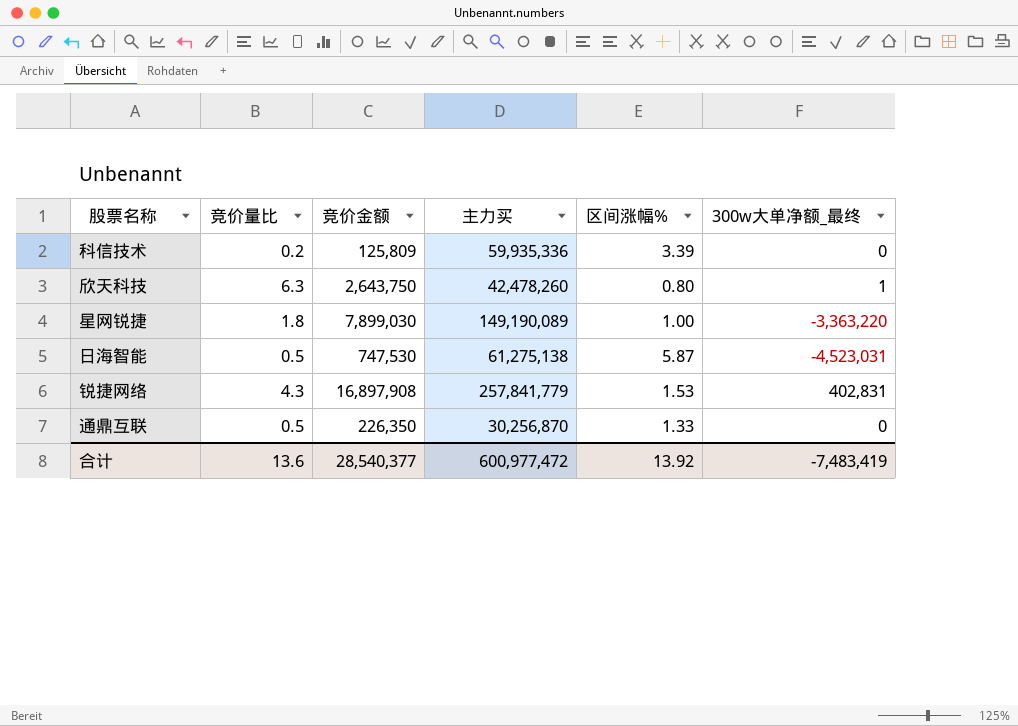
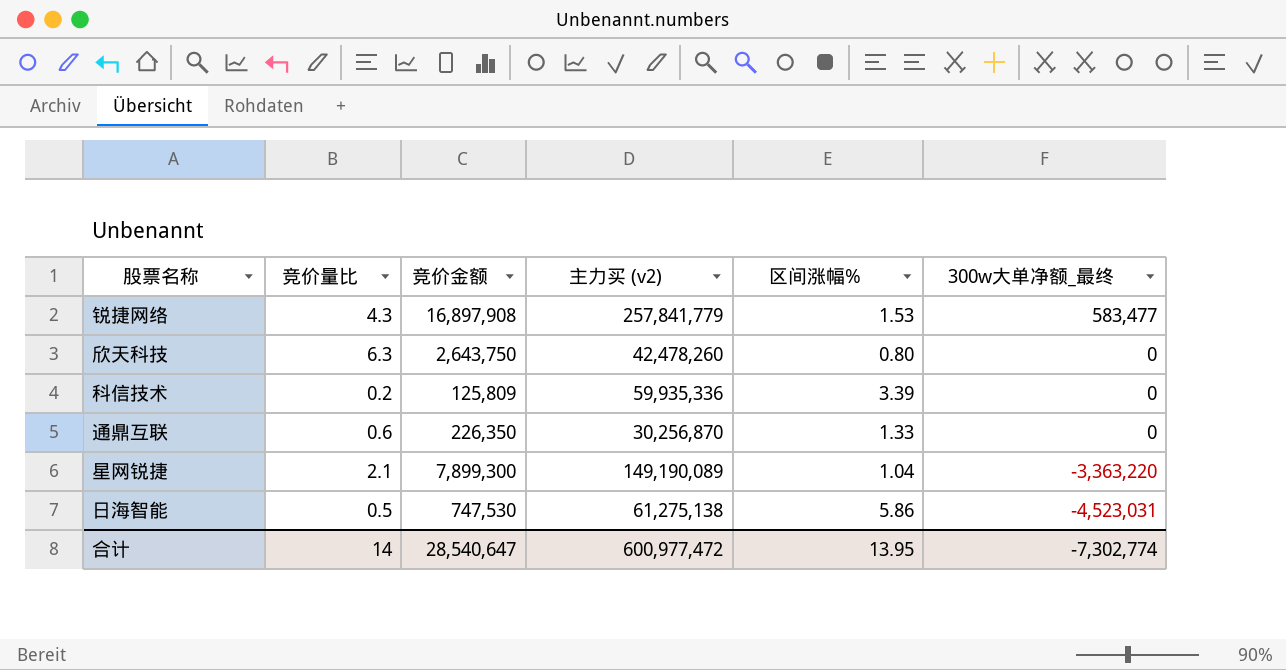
row order: none -> 300w大单净额_最终 descending
column name: 主力买 -> 主力买 (v2)
锐捷网络 | 300w大单净额_最终: 402,831 -> 583,477
欣天科技 | 300w大单净额_最终: 1 -> 0
通鼎互联 | 竞价量比: 0.5 -> 0.6
星网锐捷 | 竞价量比: 1.8 -> 2.1
星网锐捷 | 竞价金额: 7,899,030 -> 7,899,300
星网锐捷 | 区间涨幅%: 1.00 -> 1.04
日海智能 | 区间涨幅%: 5.87 -> 5.86
合计 | 竞价量比: 13.6 -> 14
合计 | 竞价金额: 28,540,377 -> 28,540,647
合计 | 区间涨幅%: 13.92 -> 13.95
合计 | 300w大单净额_最终: -7,483,419 -> -7,302,774

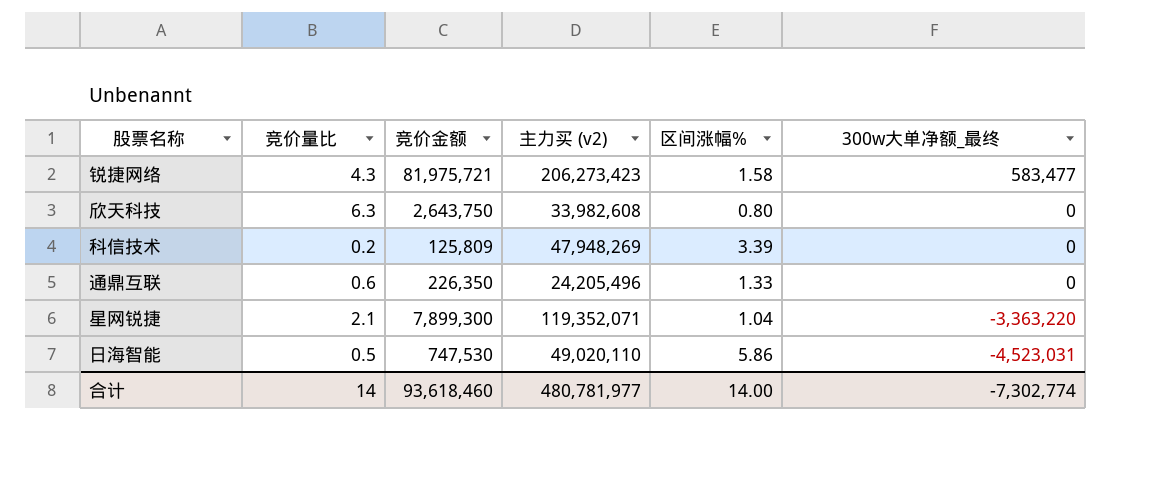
锐捷网络 | 竞价金额: 16,897,908 -> 81,975,721
锐捷网络 | 主力买 (v2): 257,841,779 -> 206,273,423
锐捷网络 | 区间涨幅%: 1.53 -> 1.58
欣天科技 | 主力买 (v2): 42,478,260 -> 33,982,608
科信技术 | 主力买 (v2): 59,935,336 -> 47,948,269
通鼎互联 | 主力买 (v2): 30,256,870 -> 24,205,496
星网锐捷 | 主力买 (v2): 149,190,089 -> 119,352,071
日海智能 | 主力买 (v2): 61,275,138 -> 49,020,110
合计 | 竞价金额: 28,540,647 -> 93,618,460
合计 | 主力买 (v2): 600,977,472 -> 480,781,977
合计 | 区间涨幅%: 13.95 -> 14.00

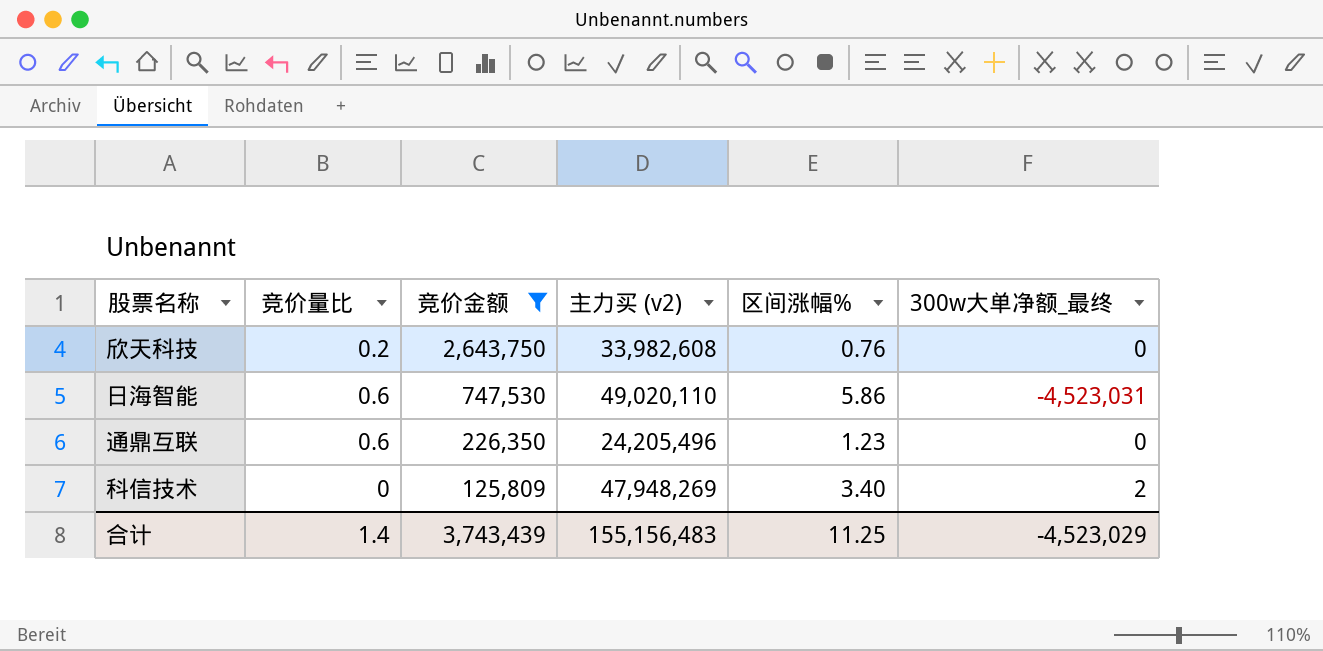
filter: none -> 竞价金额 <= 2,643,750
row order: 300w大单净额_最终 descending -> 竞价金额 descending
欣天科技 | 竞价量比: 6.3 -> 0.2
欣天科技 | 区间涨幅%: 0.80 -> 0.76
日海智能 | 竞价量比: 0.5 -> 0.6
通鼎互联 | 区间涨幅%: 1.33 -> 1.23
科信技术 | 竞价量比: 0.2 -> 0
科信技术 | 区间涨幅%: 3.39 -> 3.40
科信技术 | 300w大单净额_最终: 0 -> 2
合计 | 竞价量比: 14 -> 1.4
合计 | 竞价金额: 93,618,460 -> 3,743,439
合计 | 主力买 (v2): 480,781,977 -> 155,156,483
合计 | 区间涨幅%: 14.00 -> 11.25
合计 | 300w大单净额_最终: -7,302,774 -> -4,523,029

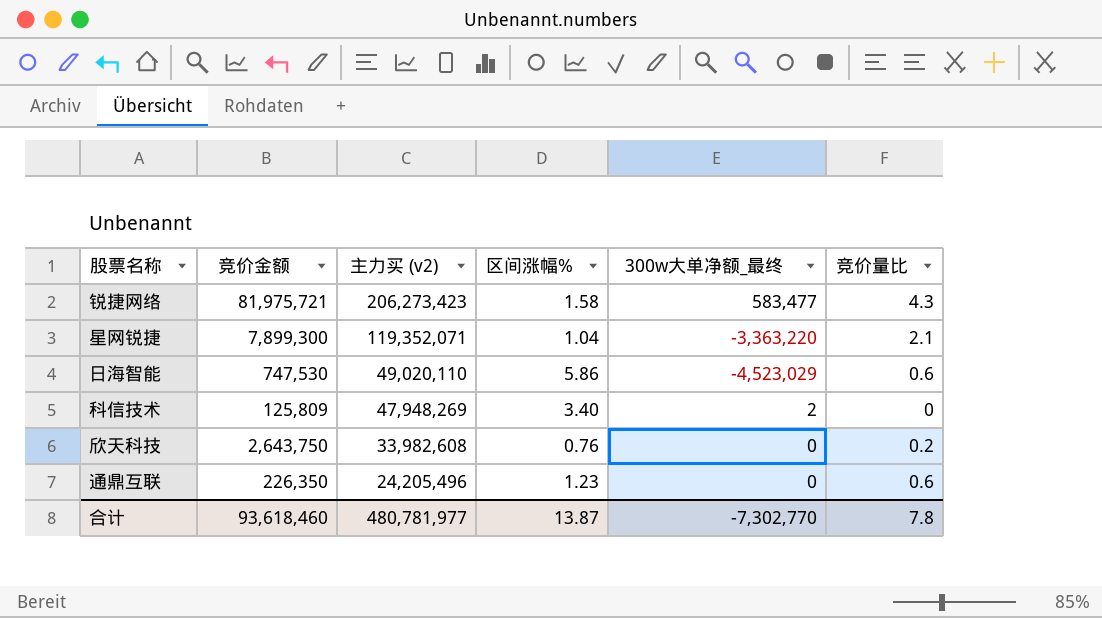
filter: 竞价金额 <= 2,643,750 -> none
row order: 竞价金额 descending -> 主力买 (v2) descending
column 竞价量比 | position: 2 -> 6
日海智能 | 300w大单净额_最终: -4,523,031 -> -4,523,029
合计 | 竞价金额: 3,743,439 -> 93,618,460
合计 | 主力买 (v2): 155,156,483 -> 480,781,977
合计 | 区间涨幅%: 11.25 -> 13.87
合计 | 300w大单净额_最终: -4,523,029 -> -7,302,770
合计 | 竞价量比: 1.4 -> 7.8

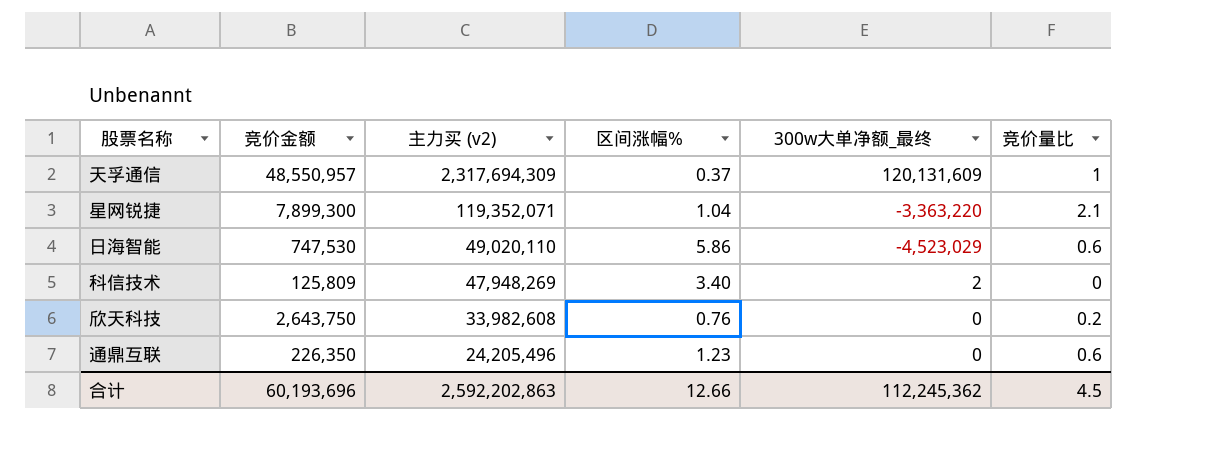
row 锐捷网络: 81,975,721 | 206,273,423 | 1.58 | 583,477 | 4.3 -> none
row 天孚通信: none -> 48,550,957 | 2,317,694,309 | 0.37 | 120,131,609 | 1
合计 | 竞价金额: 93,618,460 -> 60,193,696
合计 | 主力买 (v2): 480,781,977 -> 2,592,202,863
合计 | 区间涨幅%: 13.87 -> 12.66
合计 | 300w大单净额_最终: -7,302,770 -> 112,245,362
合计 | 竞价量比: 7.8 -> 4.5

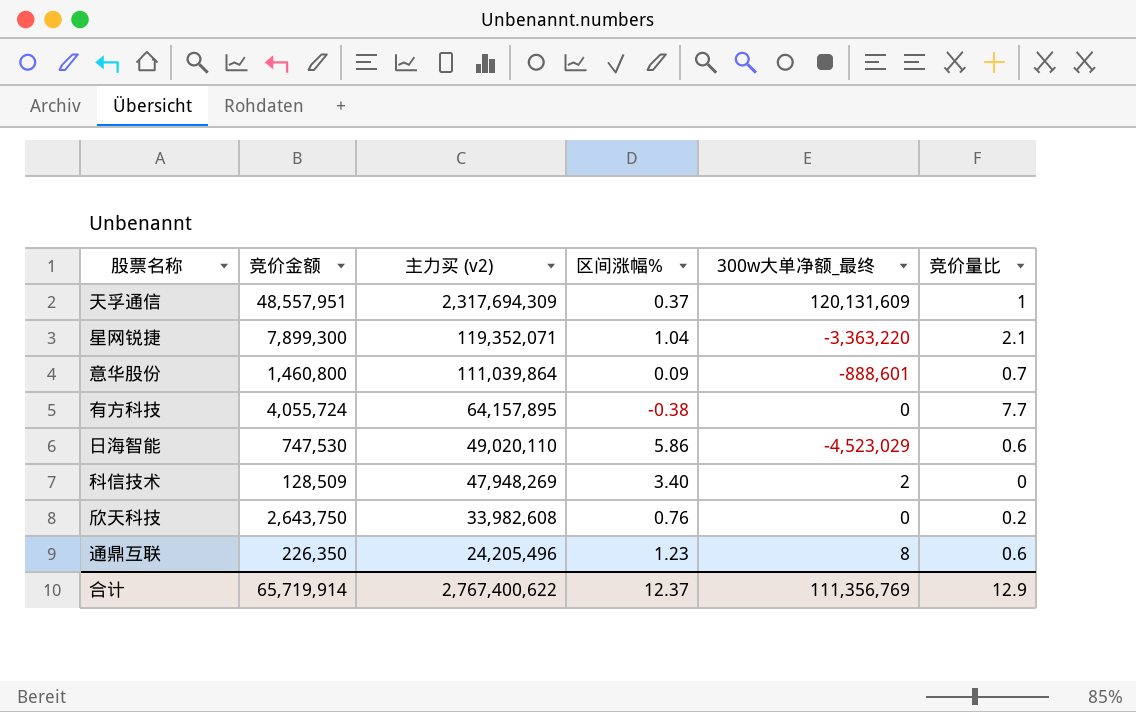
天孚通信 | 竞价金额: 48,550,957 -> 48,557,951
row 意华股份: none -> 1,460,800 | 111,039,864 | 0.09 | -888,601 | 0.7
row 有方科技: none -> 4,055,724 | 64,157,895 | -0.38 | 0 | 7.7
科信技术 | 竞价金额: 125,809 -> 128,509
通鼎互联 | 300w大单净额_最终: 0 -> 8
合计 | 竞价金额: 60,193,696 -> 65,719,914
合计 | 主力买 (v2): 2,592,202,863 -> 2,767,400,622
合计 | 区间涨幅%: 12.66 -> 12.37
合计 | 300w大单净额_最终: 112,245,362 -> 111,356,769
合计 | 竞价量比: 4.5 -> 12.9

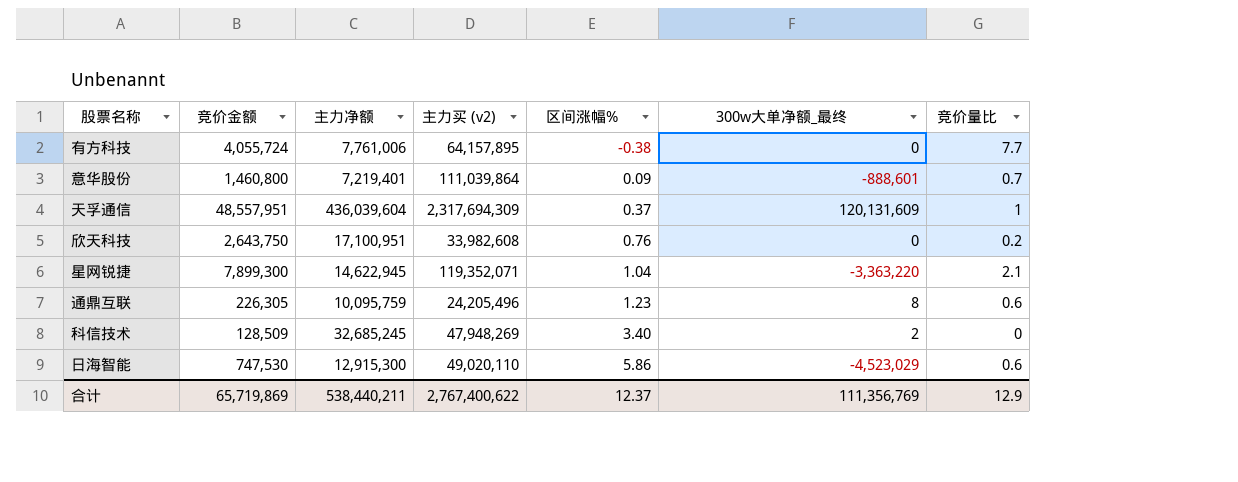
row order: 主力买 (v2) descending -> 区间涨幅% ascending
column 主力净额 | position: none -> 3
通鼎互联 | 竞价金额: 226,350 -> 226,305
合计 | 竞价金额: 65,719,914 -> 65,719,869

